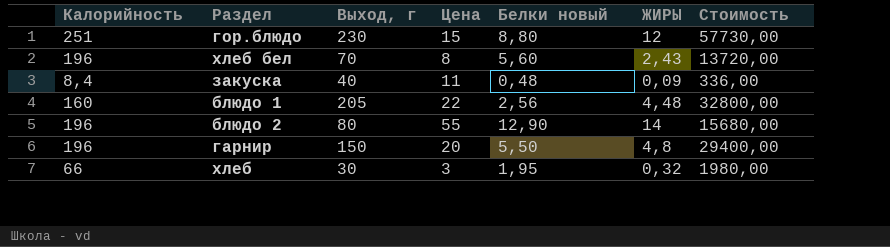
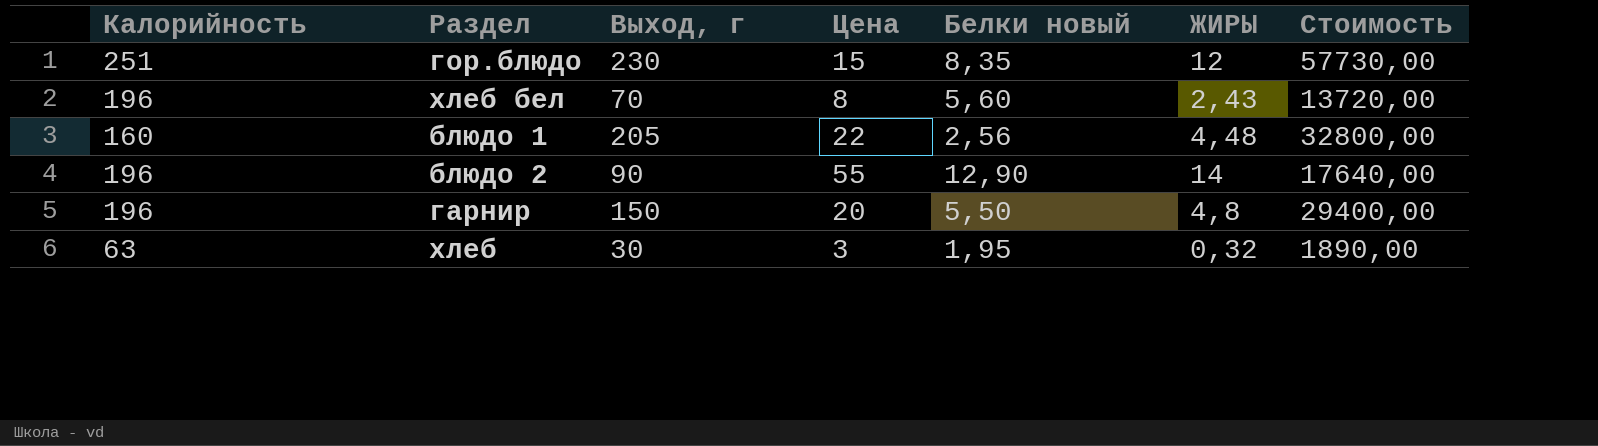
row закуска: 8,4 | 40 | 11 | 0,48 | 0,09 | 336,00 -> none
гор.блюдо | Белки новый: 8,80 -> 8,35
блюдо 2 | Выход, г: 80 -> 90
блюдо 2 | Стоимость: 15680,00 -> 17640,00
хлеб | Калорийность: 66 -> 63
хлеб | Стоимость: 1980,00 -> 1890,00

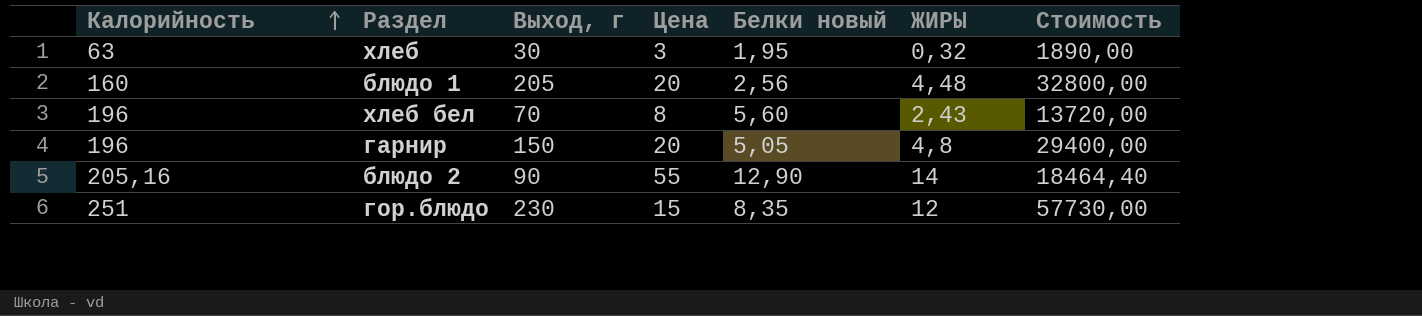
row order: none -> Калорийность ascending
блюдо 1 | Цена: 22 -> 20
гарнир | Белки новый: 5,50 -> 5,05
блюдо 2 | Калорийность: 196 -> 205,16
блюдо 2 | Стоимость: 17640,00 -> 18464,40

